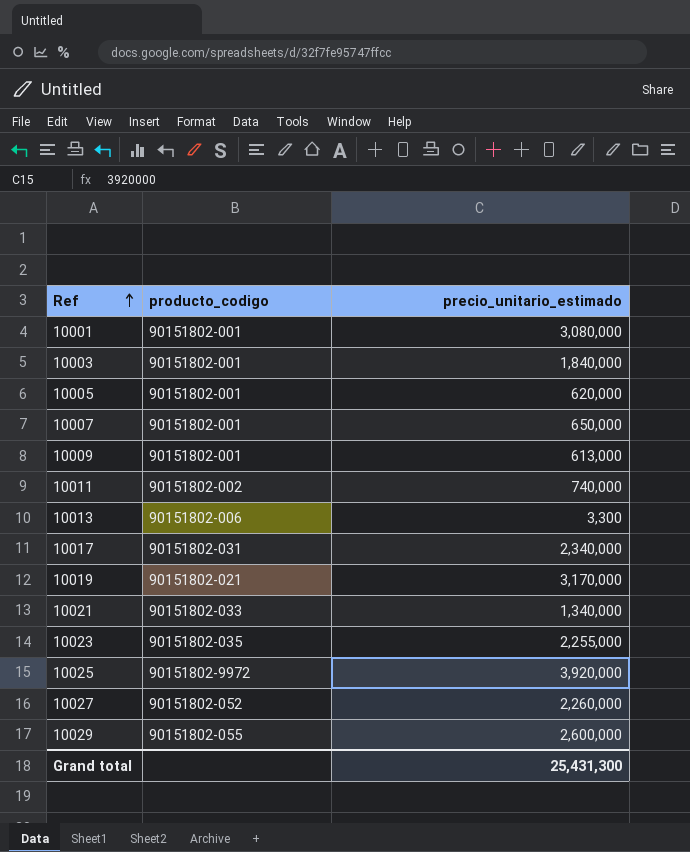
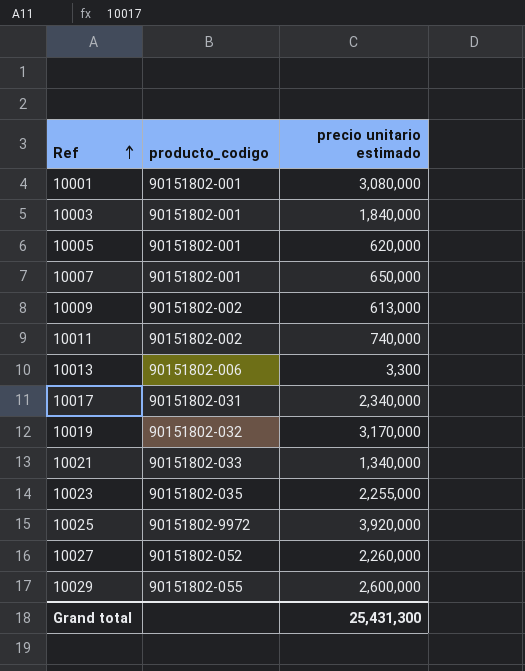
column name: precio_unitario_estimado -> precio unitario estimado
10009 | producto_codigo: 90151802-001 -> 90151802-002
10019 | producto_codigo: 90151802-021 -> 90151802-032

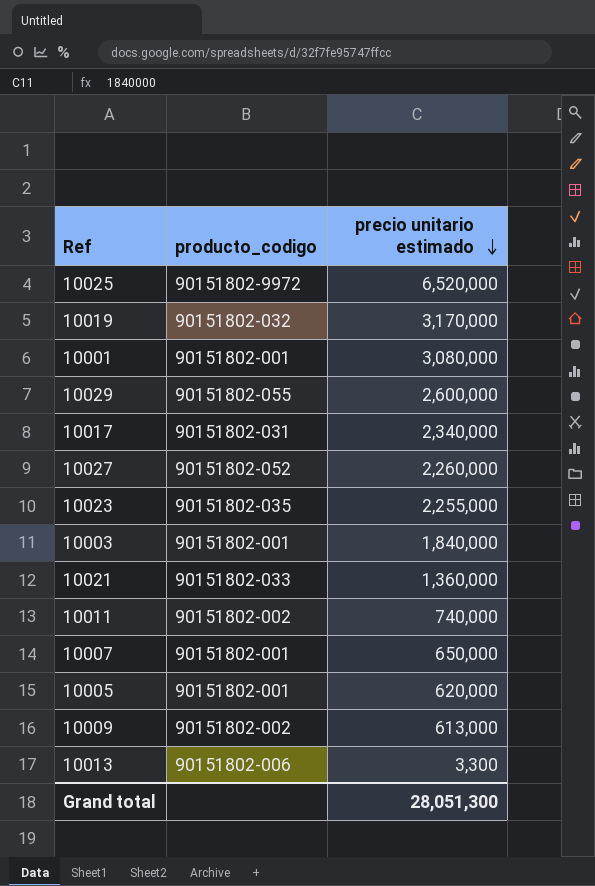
row order: Ref ascending -> precio unitario estimado descending
10025 | precio unitario estimado: 3,920,000 -> 6,520,000
10021 | precio unitario estimado: 1,340,000 -> 1,360,000
Grand total | precio unitario estimado: 25,431,300 -> 28,051,300

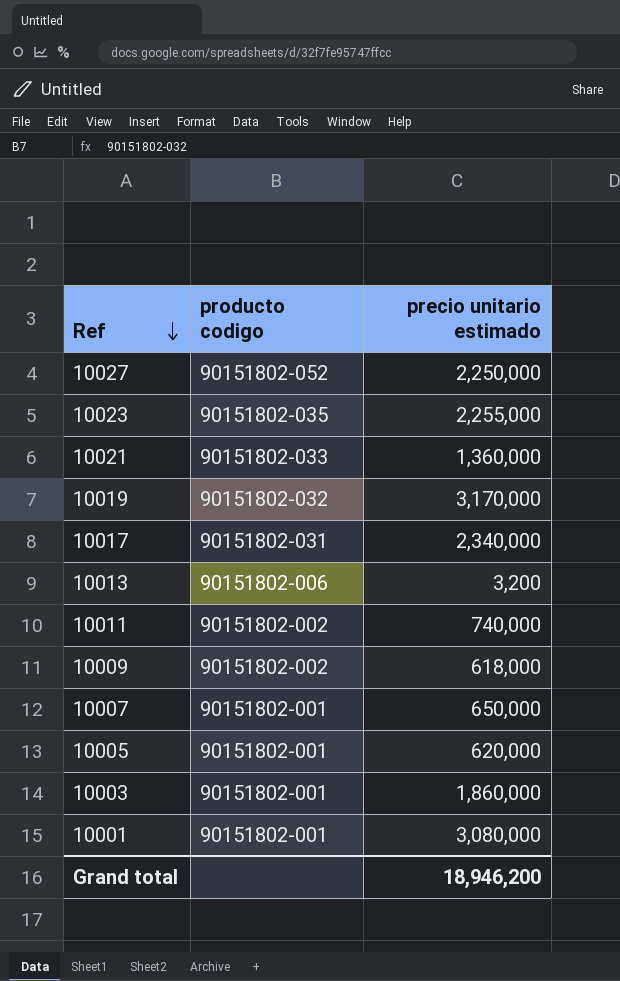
row order: precio unitario estimado descending -> Ref descending
column name: producto_codigo -> producto codigo
row 10025: 90151802-9972 | 6,520,000 -> none
row 10029: 90151802-055 | 2,600,000 -> none
10027 | precio unitario estimado: 2,260,000 -> 2,250,000
10013 | precio unitario estimado: 3,300 -> 3,200
10009 | precio unitario estimado: 613,000 -> 618,000
10003 | precio unitario estimado: 1,840,000 -> 1,860,000
Grand total | precio unitario estimado: 28,051,300 -> 18,946,200

